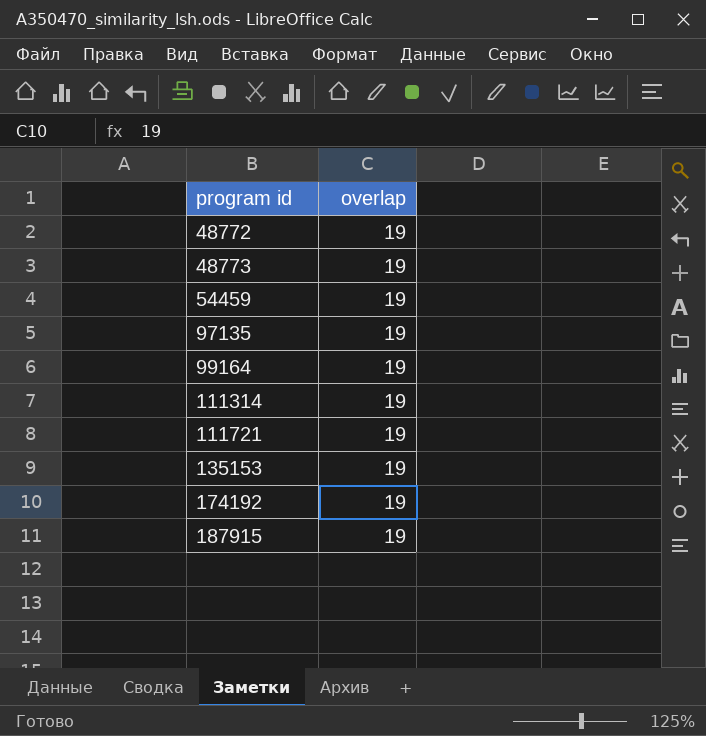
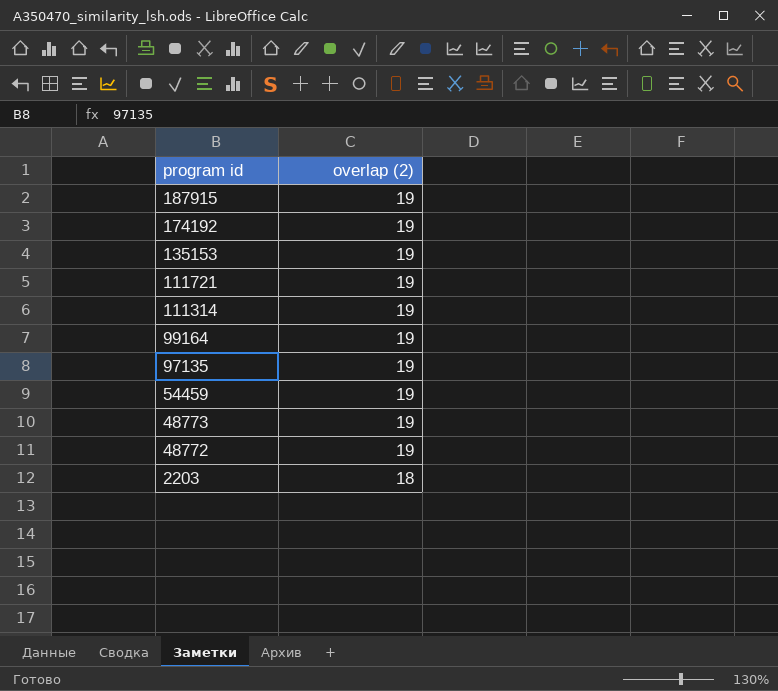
row order: program id ascending -> program id descending
column name: overlap -> overlap (2)
row 2203: none -> 18

